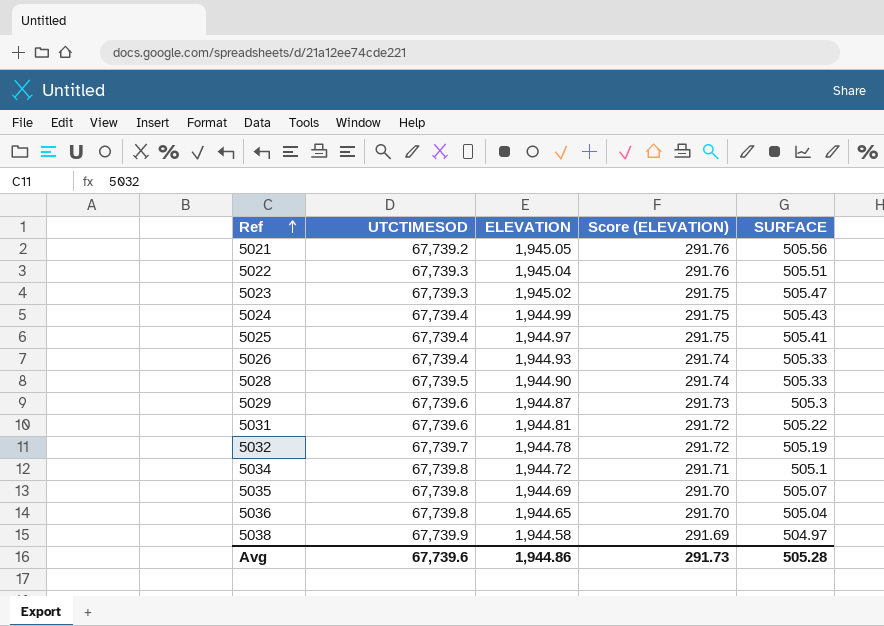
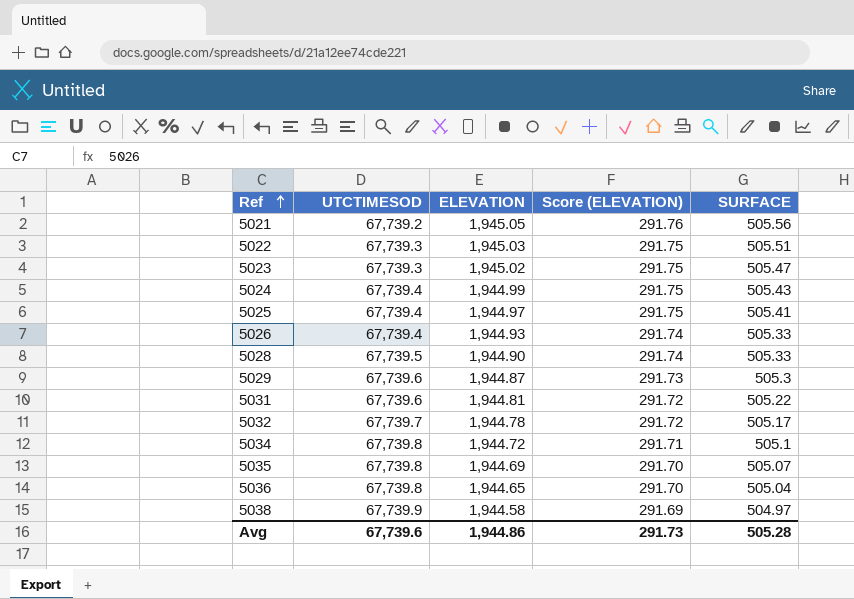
5022 | ELEVATION: 1,945.04 -> 1,945.03
5022 | Score (ELEVATION): 291.76 -> 291.75
5032 | SURFACE: 505.19 -> 505.17

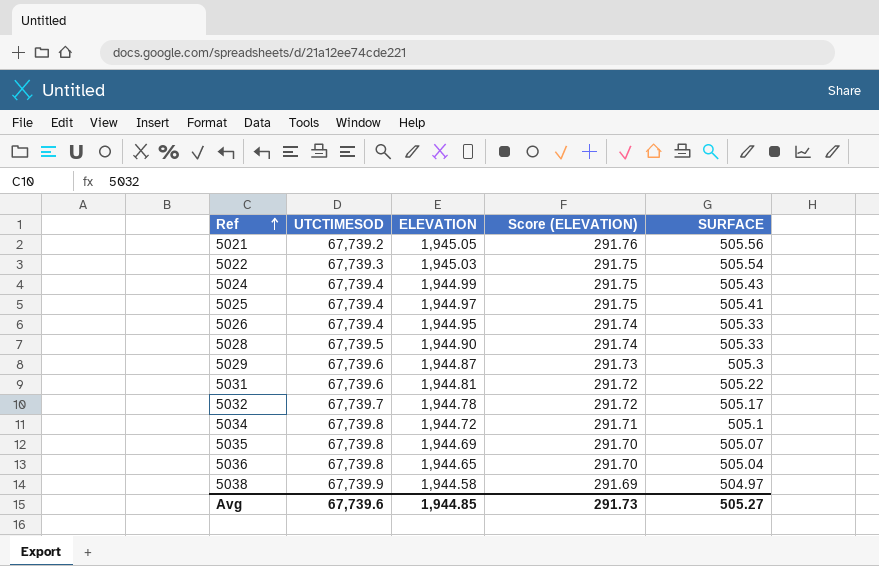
row 5023: 67,739.3 | 1,945.02 | 291.75 | 505.47 -> none
5022 | SURFACE: 505.51 -> 505.54
5026 | ELEVATION: 1,944.93 -> 1,944.95
Avg | ELEVATION: 1,944.86 -> 1,944.85
Avg | SURFACE: 505.28 -> 505.27

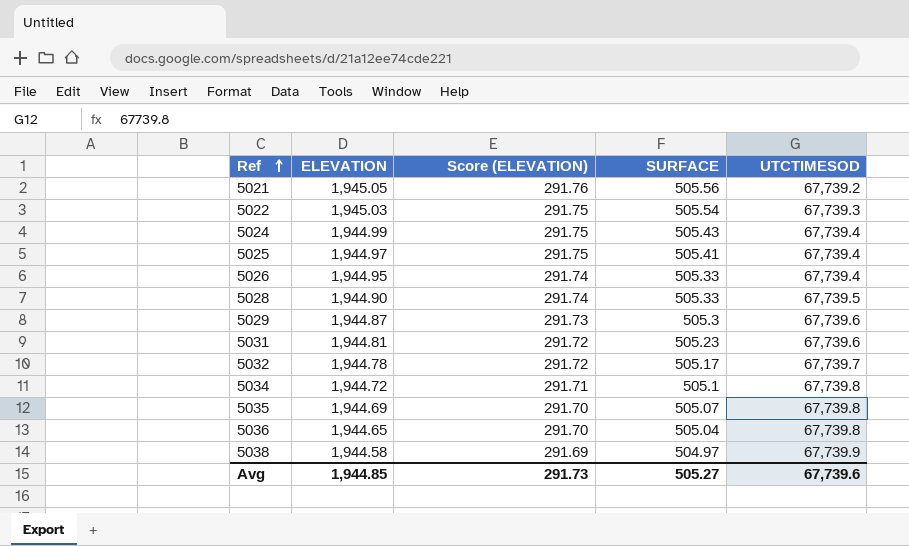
column UTCTIMESOD | position: 2 -> 5
5031 | SURFACE: 505.22 -> 505.23

